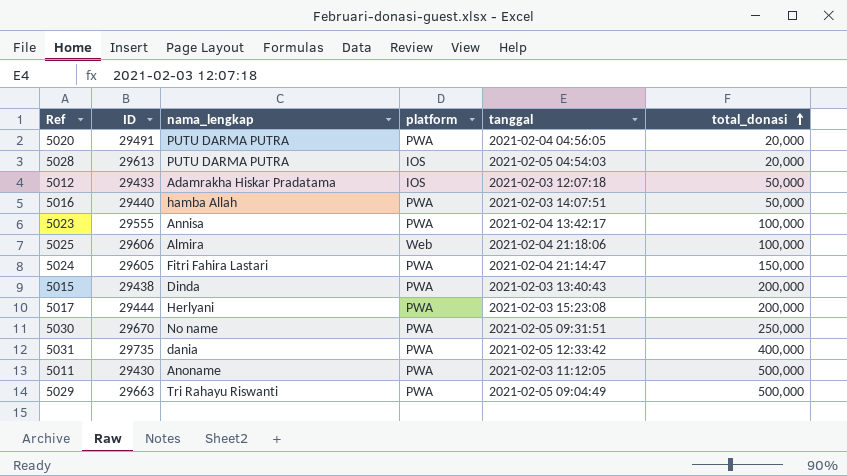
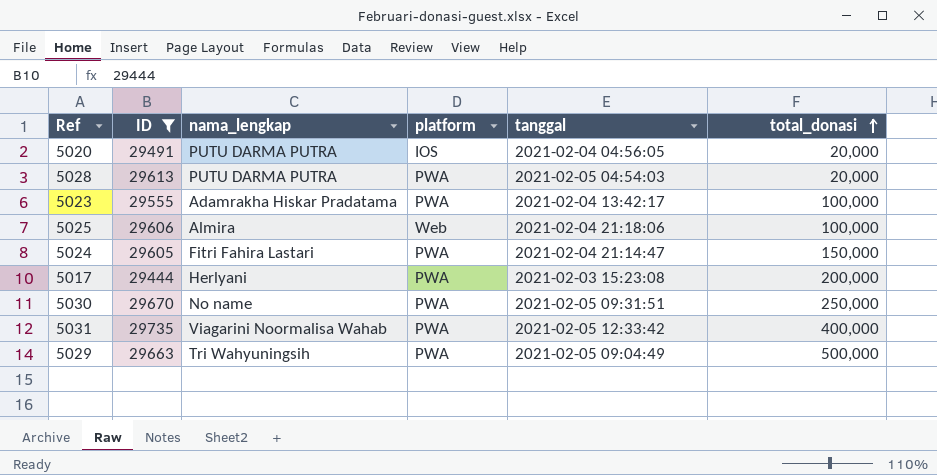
filter: none -> ID >= 29444
5020 | platform: PWA -> IOS
5028 | platform: IOS -> PWA
5023 | nama_lengkap: Annisa -> Adamrakha Hiskar Pradatama
5031 | nama_lengkap: dania -> Viagarini Noormalisa Wahab
5029 | nama_lengkap: Tri Rahayu Riswanti -> Tri Wahyuningsih

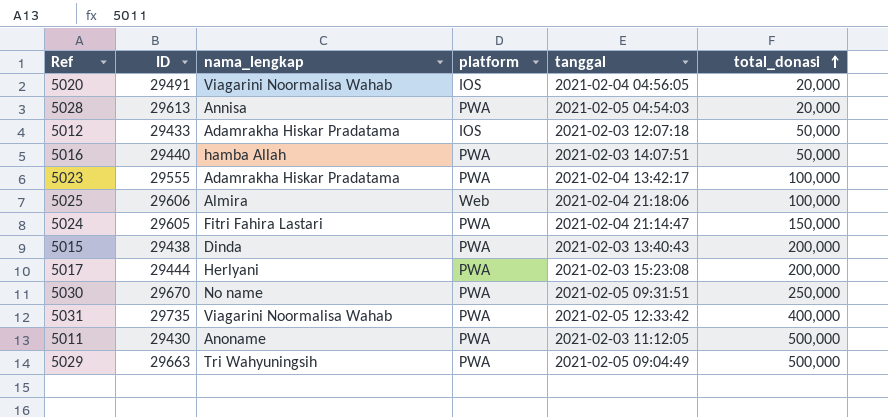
filter: ID >= 29444 -> none
5020 | nama_lengkap: PUTU DARMA PUTRA -> Viagarini Noormalisa Wahab
5028 | nama_lengkap: PUTU DARMA PUTRA -> Annisa

